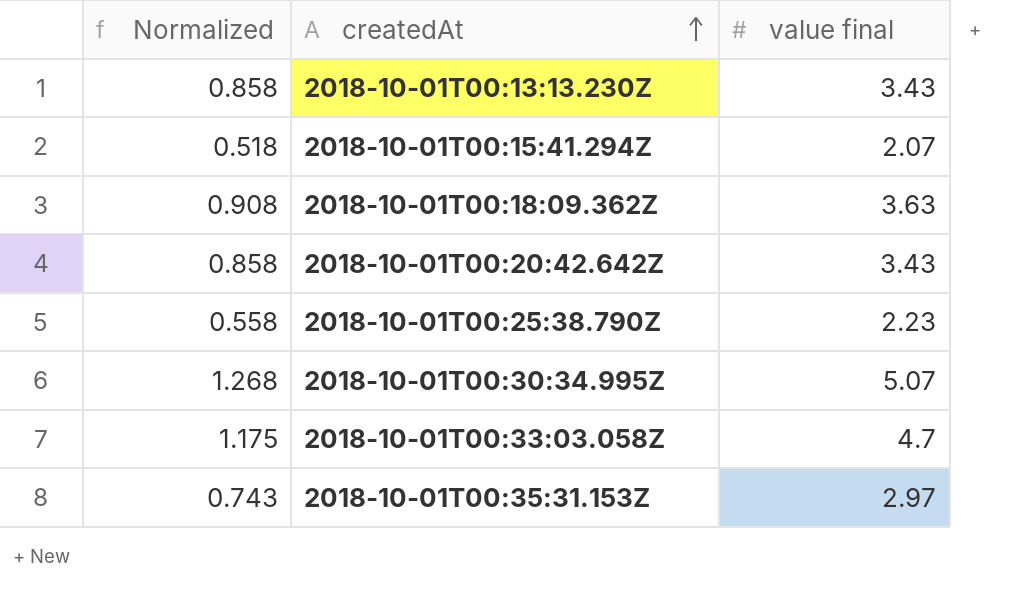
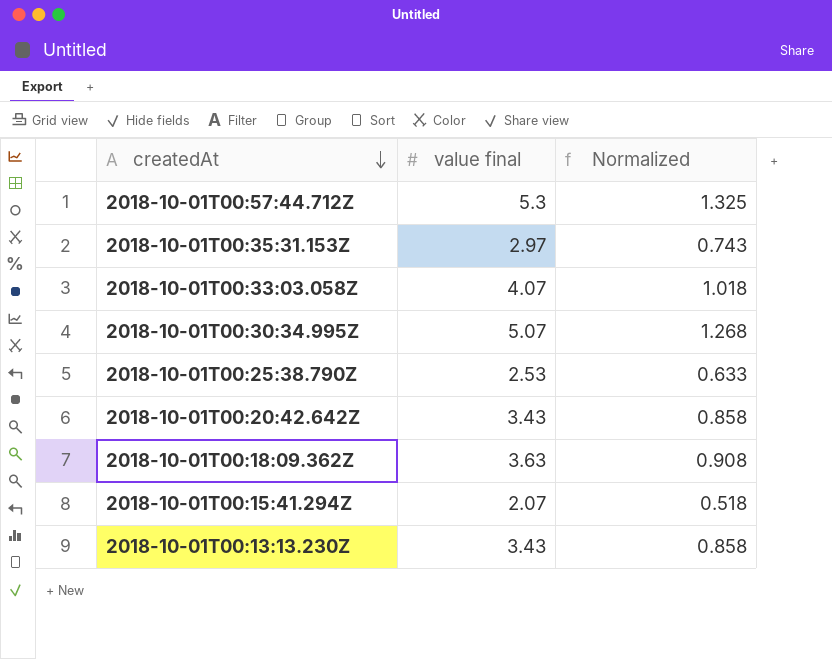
row order: createdAt ascending -> createdAt descending
column Normalized | position: 1 -> 3
row 2018-10-01T00:57:44.712Z: none -> 5.3 | 1.325
2018-10-01T00:33:03.058Z | value final: 4.7 -> 4.07
2018-10-01T00:33:03.058Z | Normalized: 1.175 -> 1.018
2018-10-01T00:25:38.790Z | value final: 2.23 -> 2.53
2018-10-01T00:25:38.790Z | Normalized: 0.558 -> 0.633

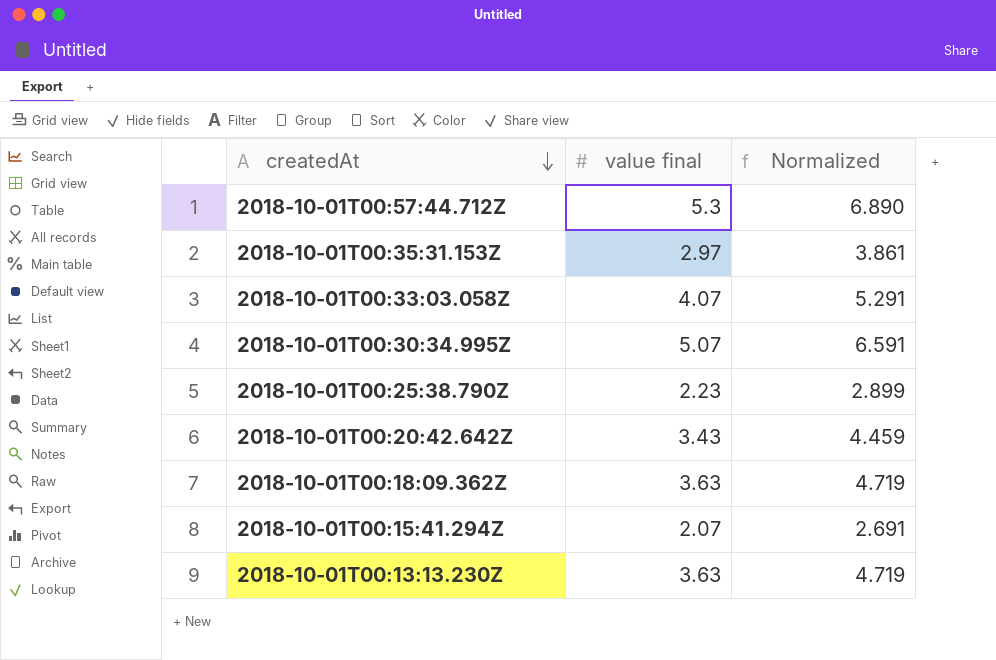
column Normalized | formula: [value final] * 0.25 -> [value final] * 1.3
2018-10-01T00:25:38.790Z | value final: 2.53 -> 2.23
2018-10-01T00:13:13.230Z | value final: 3.43 -> 3.63

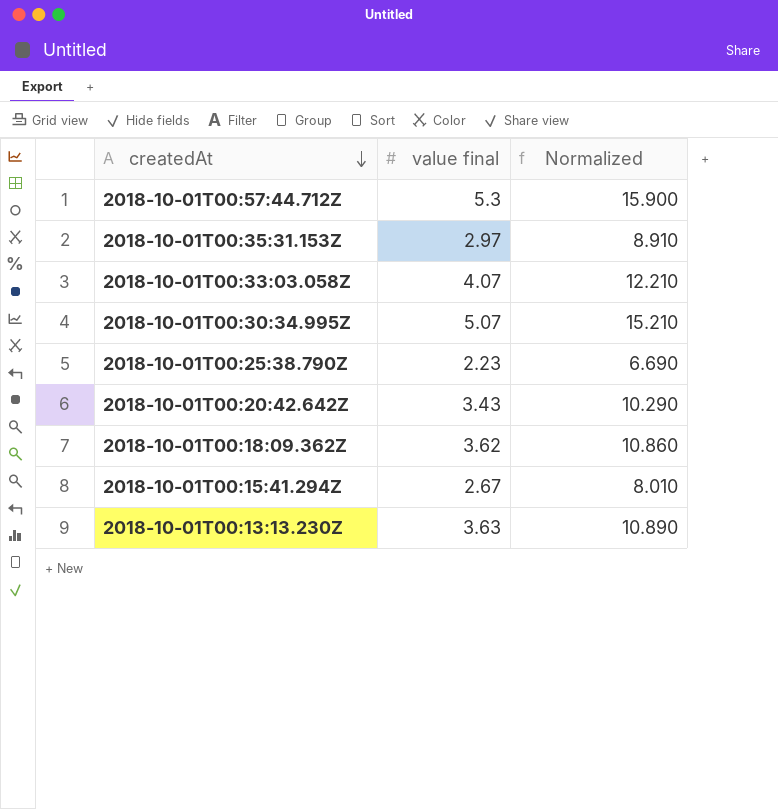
column Normalized | formula: [value final] * 1.3 -> [value final] * 3
2018-10-01T00:18:09.362Z | value final: 3.63 -> 3.62
2018-10-01T00:15:41.294Z | value final: 2.07 -> 2.67

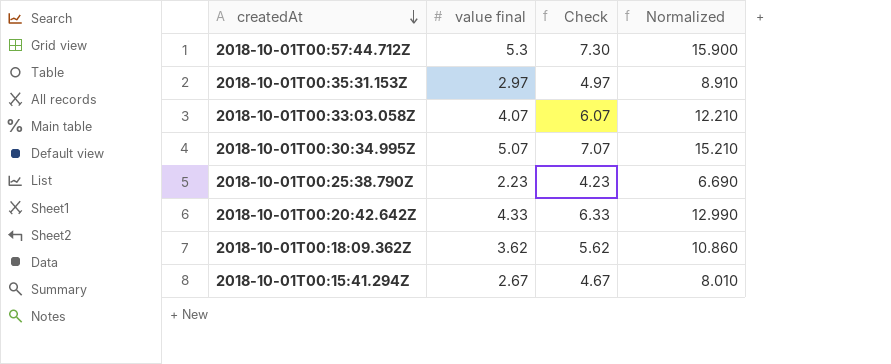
column Check | formula: none -> [value final] + 2
row 2018-10-01T00:13:13.230Z: 3.63 | 10.890 -> none
2018-10-01T00:20:42.642Z | value final: 3.43 -> 4.33
2018-10-01T00:20:42.642Z | Normalized: 10.290 -> 12.990

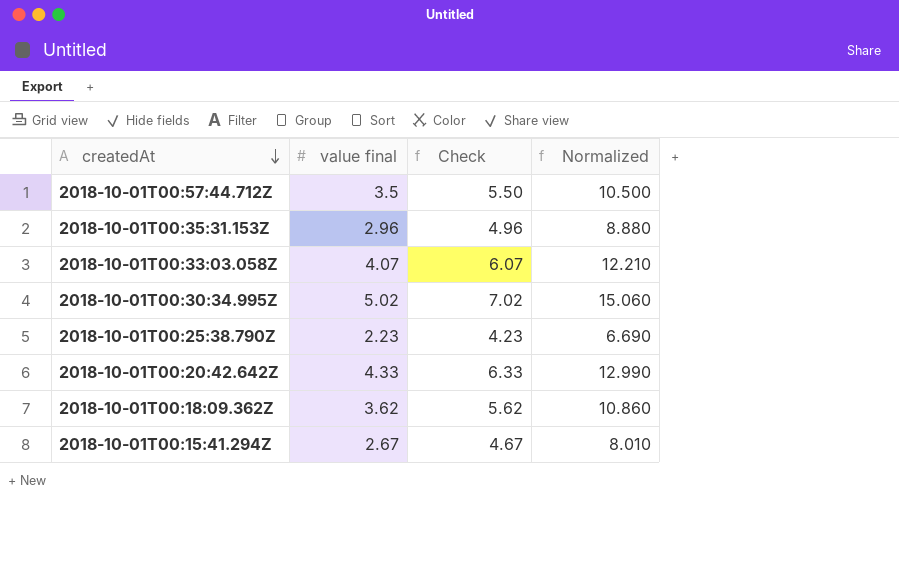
2018-10-01T00:57:44.712Z | value final: 5.3 -> 3.5
2018-10-01T00:57:44.712Z | Check: 7.30 -> 5.50
2018-10-01T00:57:44.712Z | Normalized: 15.900 -> 10.500
2018-10-01T00:35:31.153Z | value final: 2.97 -> 2.96
2018-10-01T00:35:31.153Z | Check: 4.97 -> 4.96
2018-10-01T00:35:31.153Z | Normalized: 8.910 -> 8.880
2018-10-01T00:30:34.995Z | value final: 5.07 -> 5.02
2018-10-01T00:30:34.995Z | Check: 7.07 -> 7.02
2018-10-01T00:30:34.995Z | Normalized: 15.210 -> 15.060

